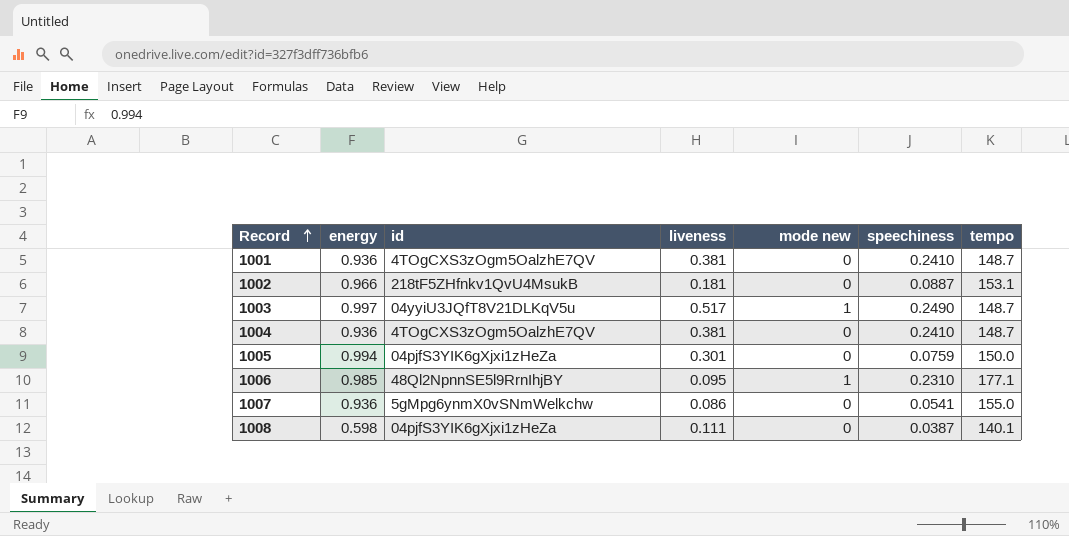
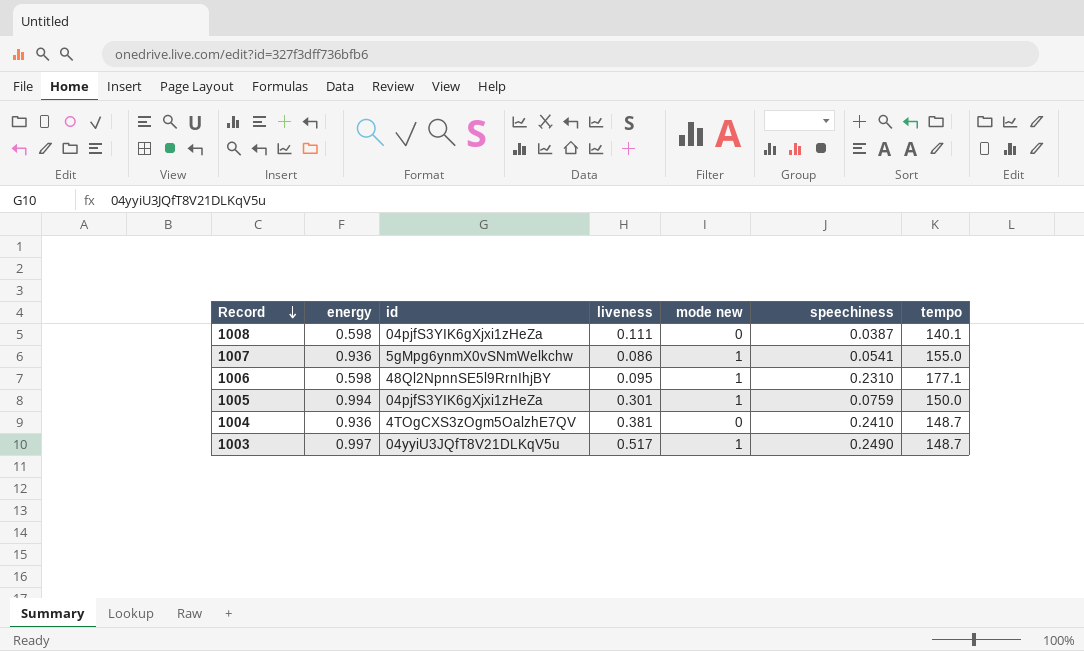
row order: Record ascending -> Record descending
row 1001: 0.936 | 4TOgCXS3zOgm5OalzhE7QV | 0.381 | 0 | 0.2410 | 148.7 -> none
row 1002: 0.966 | 218tF5ZHfnkv1QvU4MsukB | 0.181 | 0 | 0.0887 | 153.1 -> none
1007 | mode new: 0 -> 1
1006 | energy: 0.985 -> 0.598
1005 | mode new: 0 -> 1

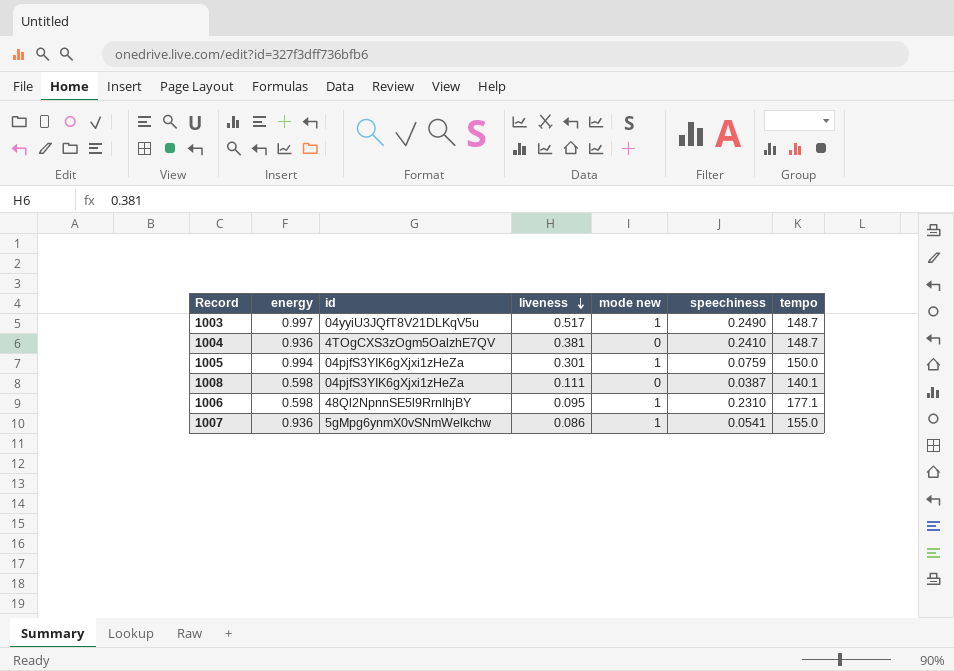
row order: Record descending -> liveness descending

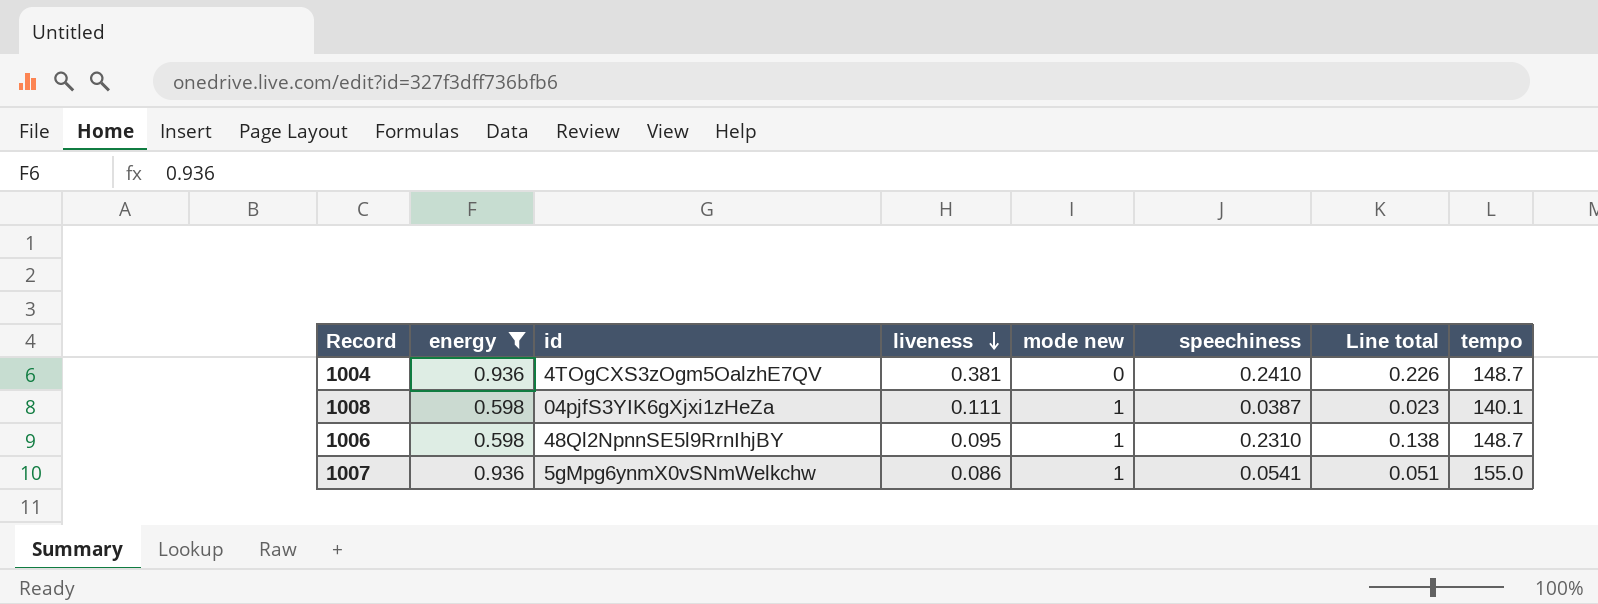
filter: none -> energy <= 0.936
column Line total | formula: none -> [energy] * [speechiness]
1008 | mode new: 0 -> 1
1006 | tempo: 177.1 -> 148.7

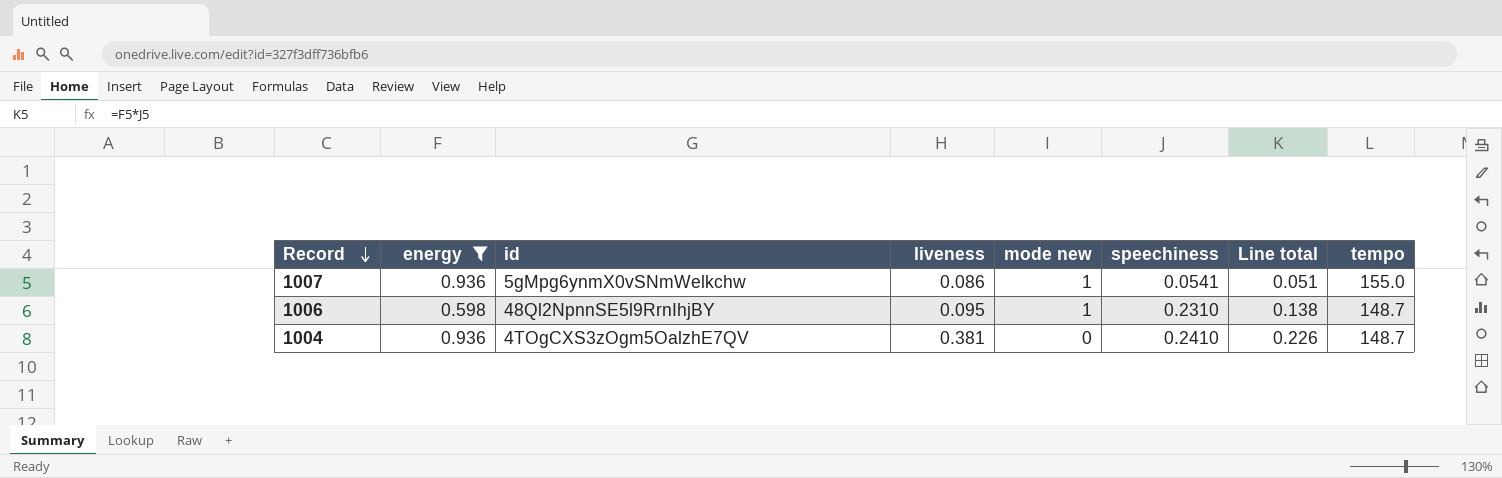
row order: liveness descending -> Record descending
row 1008: 0.598 | 04pjfS3YIK6gXjxi1zHeZa | 0.111 | 1 | 0.0387 | 0.023 | 140.1 -> none

